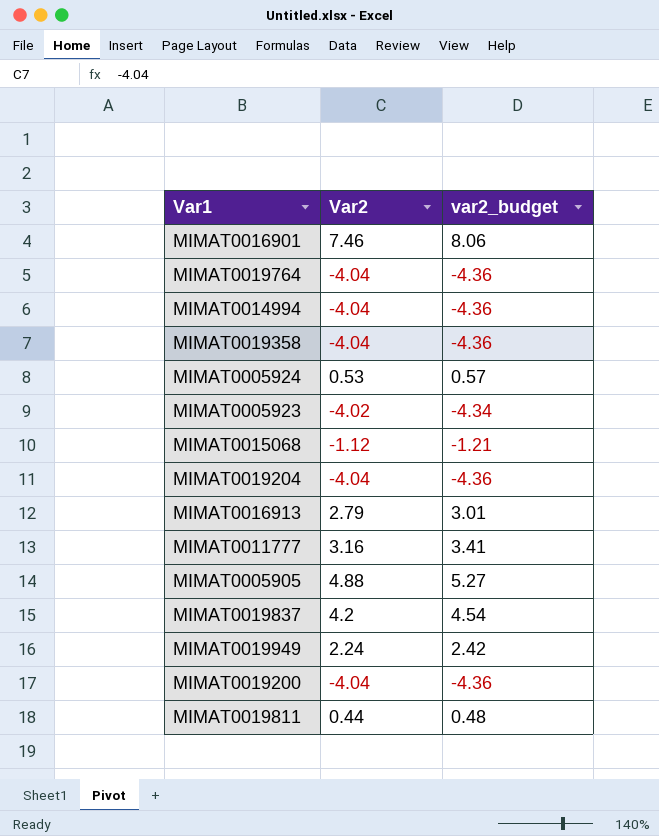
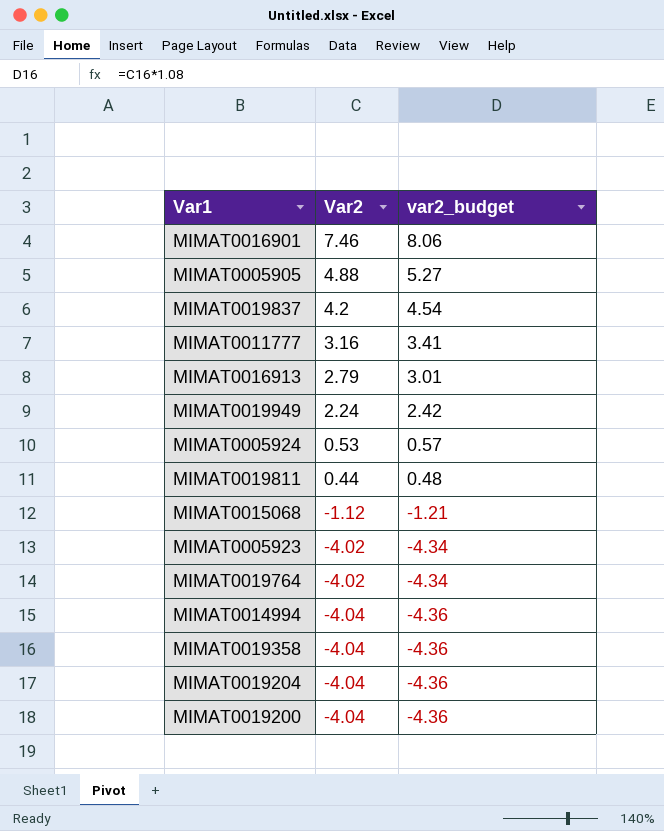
row order: none -> Var2 descending
MIMAT0019764 | Var2: -4.04 -> -4.02
MIMAT0019764 | var2_budget: -4.36 -> -4.34

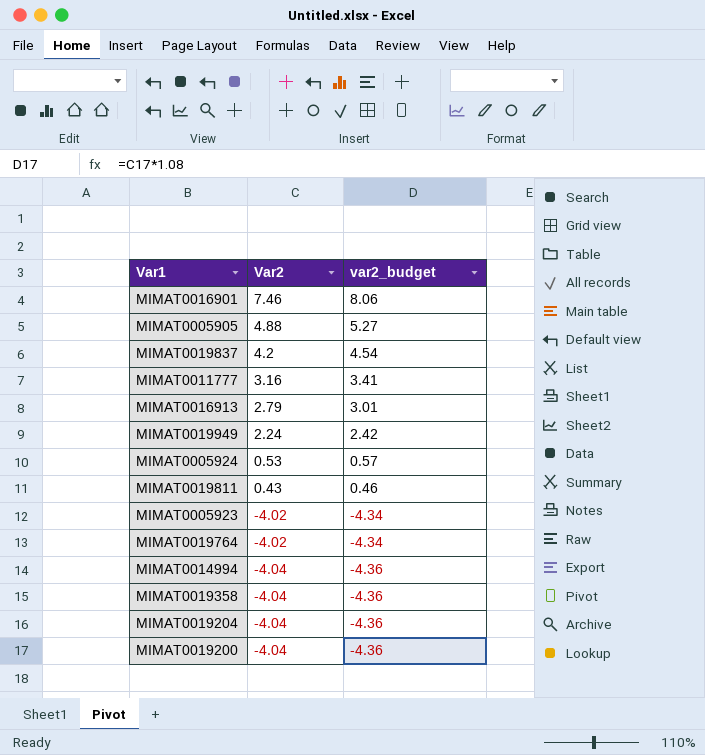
row MIMAT0015068: -1.12 | -1.21 -> none
MIMAT0019811 | Var2: 0.44 -> 0.43
MIMAT0019811 | var2_budget: 0.48 -> 0.46

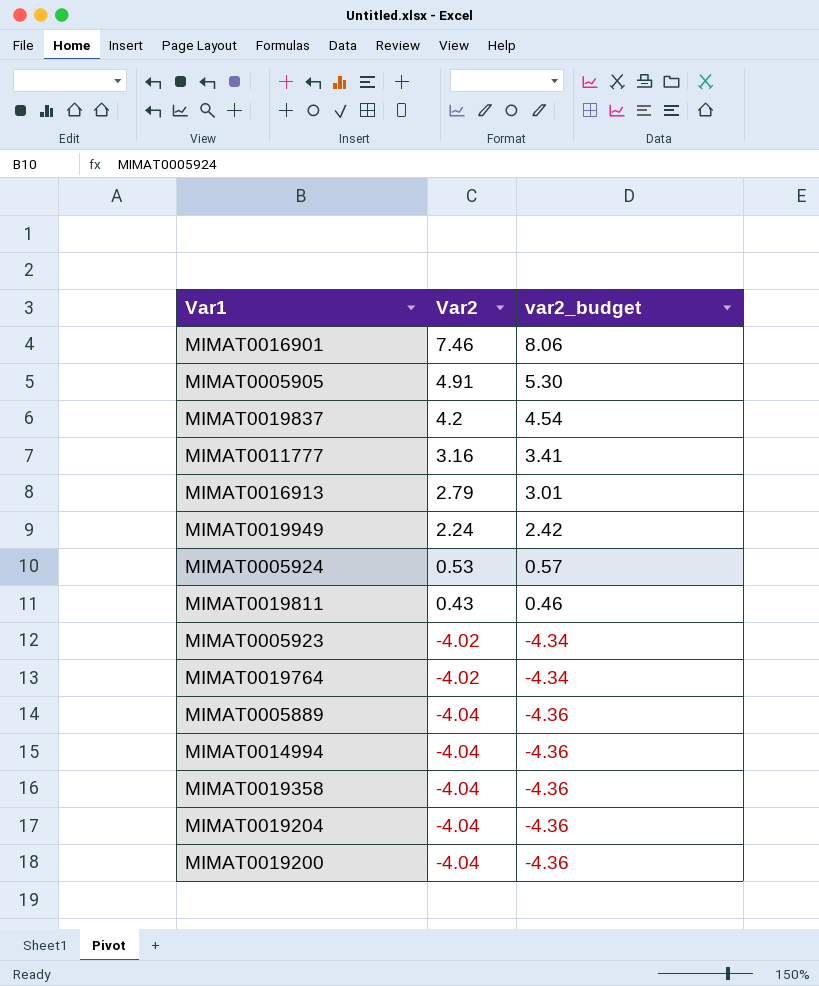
MIMAT0005905 | Var2: 4.88 -> 4.91
MIMAT0005905 | var2_budget: 5.27 -> 5.30
row MIMAT0005889: none -> -4.04 | -4.36

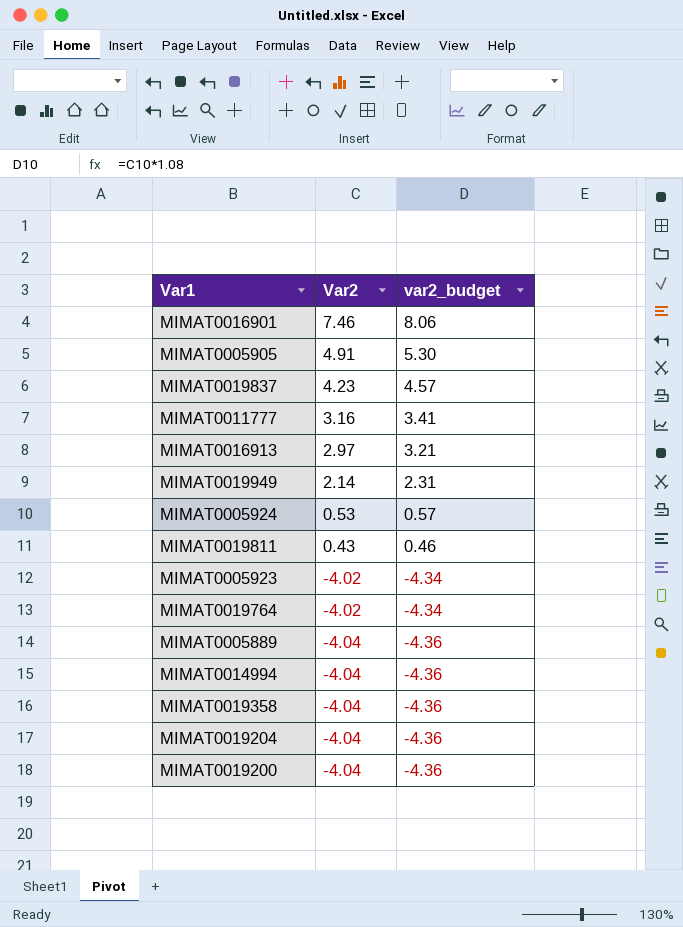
MIMAT0019837 | Var2: 4.2 -> 4.23
MIMAT0019837 | var2_budget: 4.54 -> 4.57
MIMAT0016913 | Var2: 2.79 -> 2.97
MIMAT0016913 | var2_budget: 3.01 -> 3.21
MIMAT0019949 | Var2: 2.24 -> 2.14
MIMAT0019949 | var2_budget: 2.42 -> 2.31

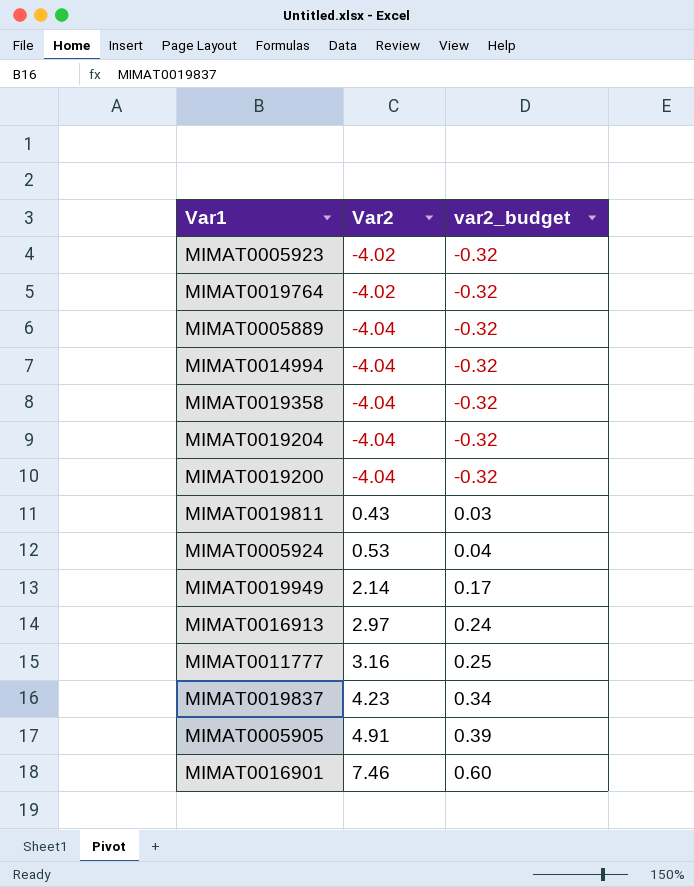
row order: Var2 descending -> var2_budget ascending
column var2_budget | formula: [Var2] * 1.08 -> [Var2] * 0.08

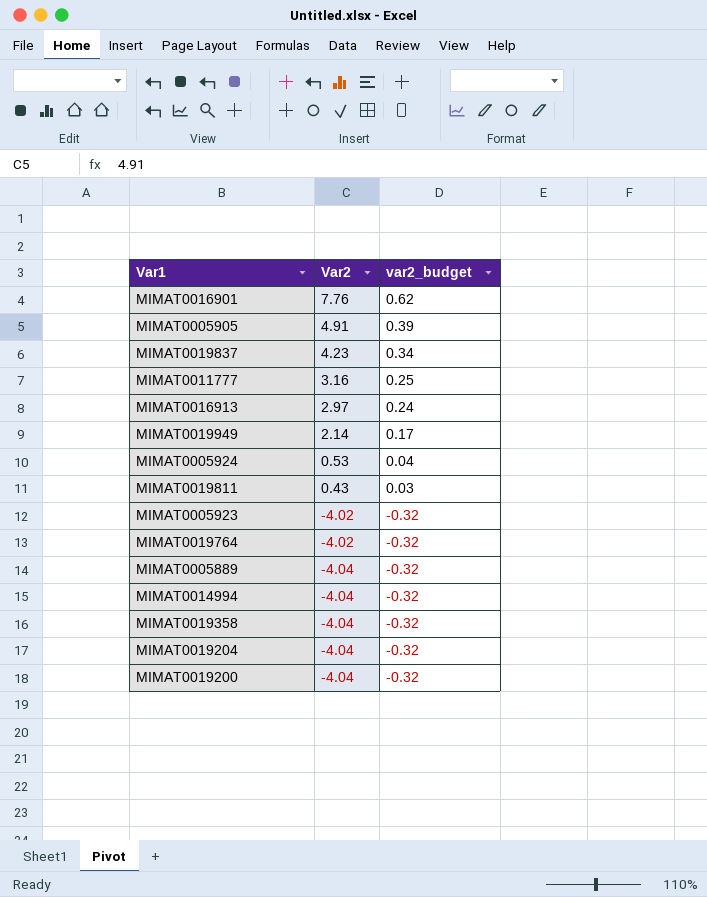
row order: var2_budget ascending -> Var2 descending
MIMAT0016901 | Var2: 7.46 -> 7.76
MIMAT0016901 | var2_budget: 0.60 -> 0.62

